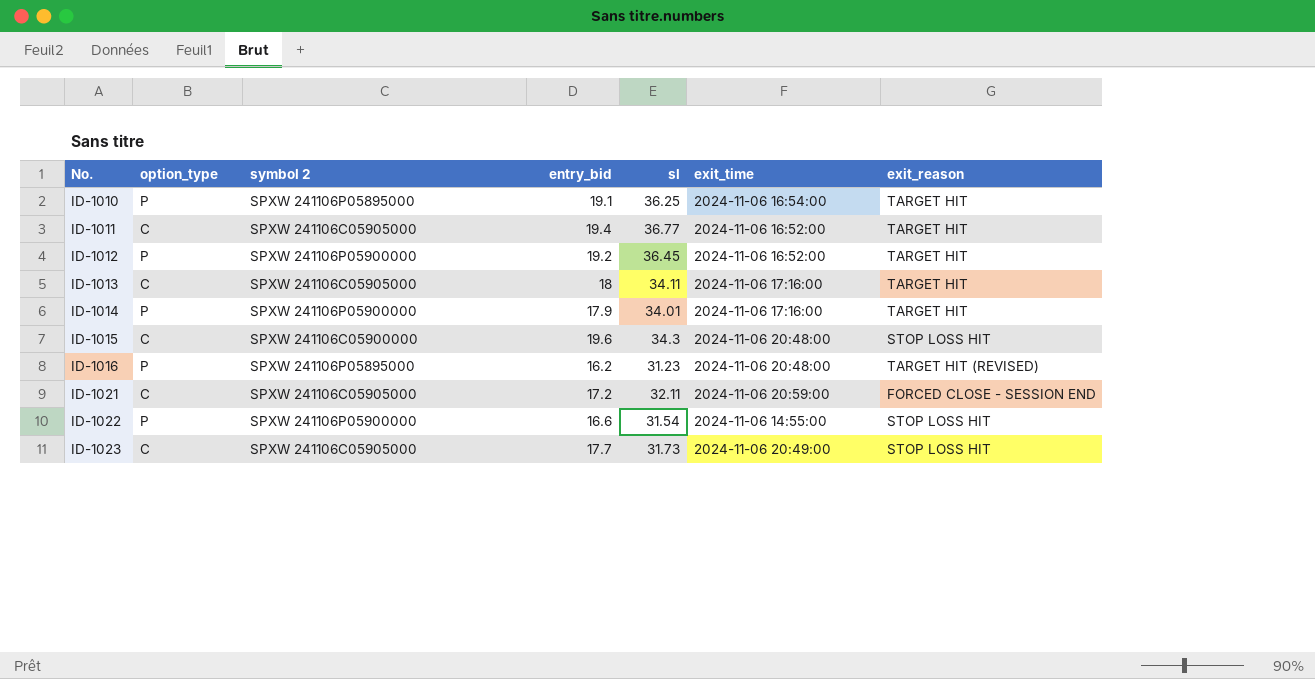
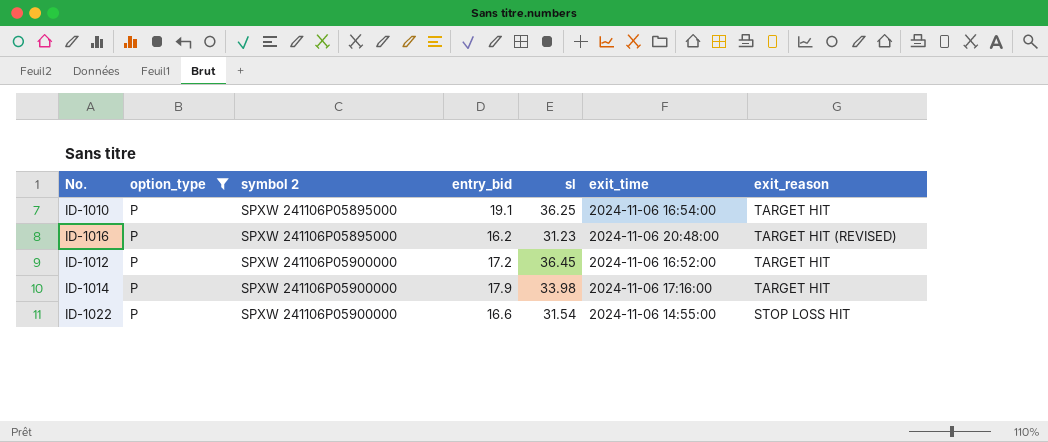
filter: none -> option_type = P
row order: No. ascending -> symbol 2 ascending
ID-1012 | entry_bid: 19.2 -> 17.2
ID-1014 | sl: 34.01 -> 33.98

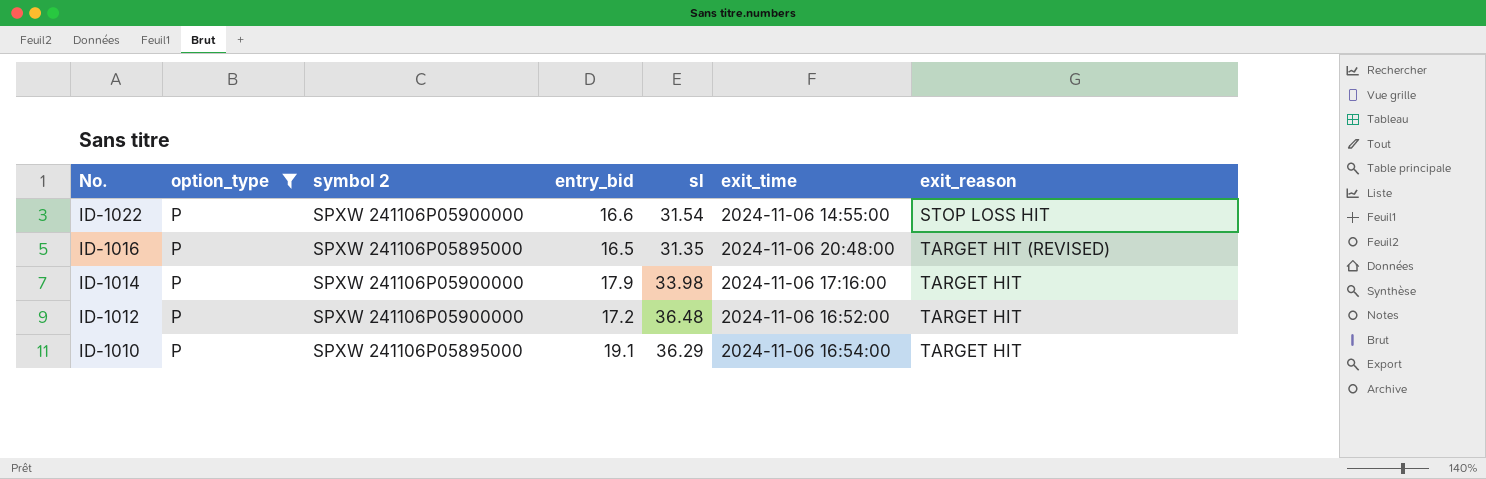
row order: symbol 2 ascending -> No. descending
ID-1016 | entry_bid: 16.2 -> 16.5
ID-1016 | sl: 31.23 -> 31.35
ID-1012 | sl: 36.45 -> 36.48
ID-1010 | sl: 36.25 -> 36.29

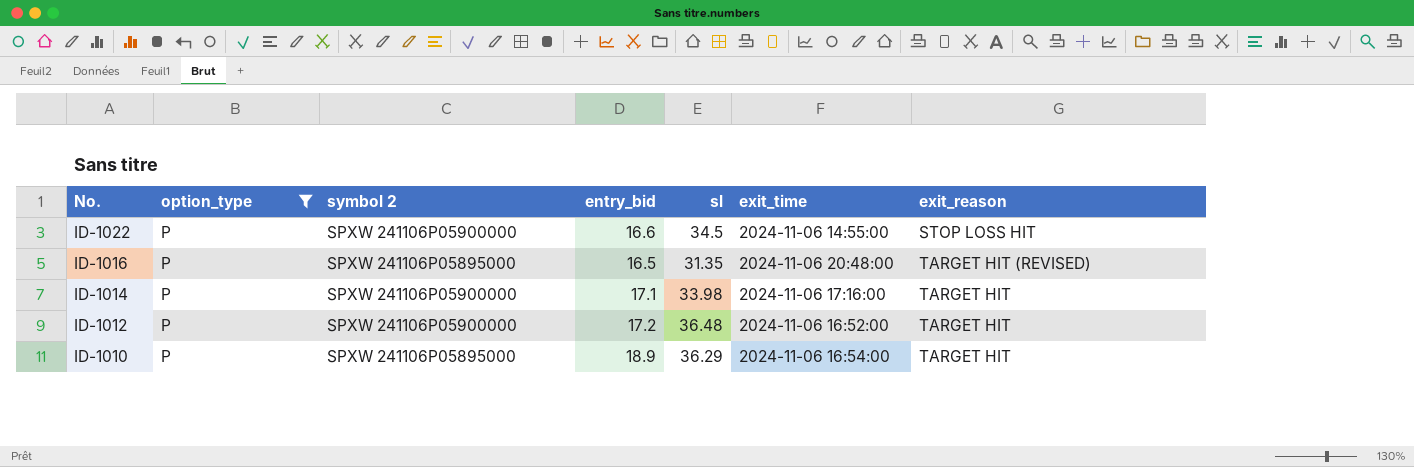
ID-1022 | sl: 31.54 -> 34.5
ID-1014 | entry_bid: 17.9 -> 17.1
ID-1010 | entry_bid: 19.1 -> 18.9

